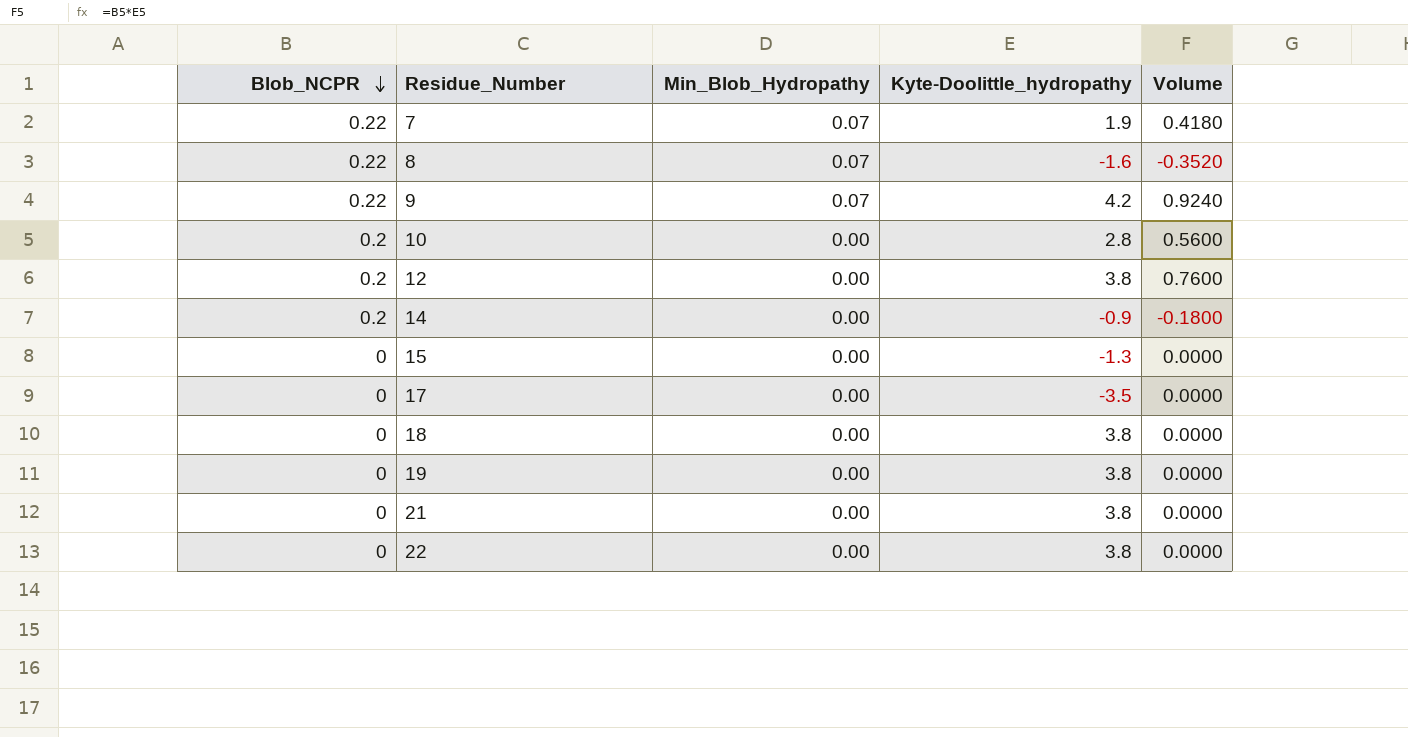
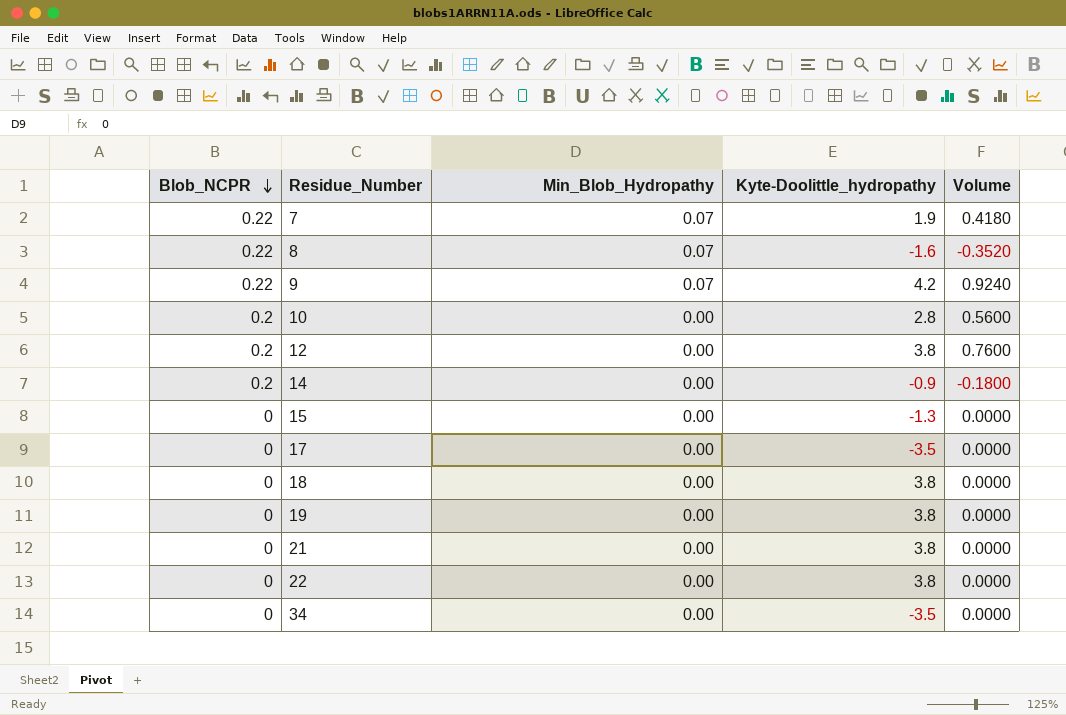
row 34: none -> 0 | 0.00 | -3.5 | 0.0000

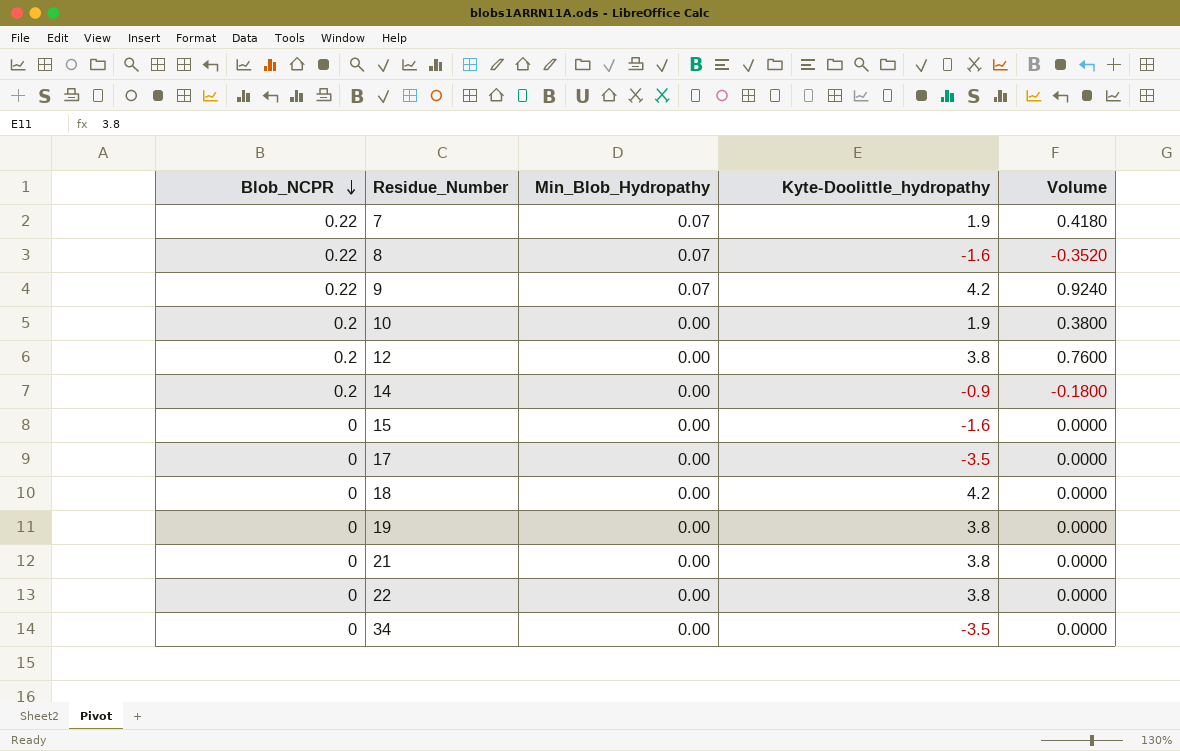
10 | Kyte-Doolittle_hydropathy: 2.8 -> 1.9
10 | Volume: 0.5600 -> 0.3800
15 | Kyte-Doolittle_hydropathy: -1.3 -> -1.6
18 | Kyte-Doolittle_hydropathy: 3.8 -> 4.2

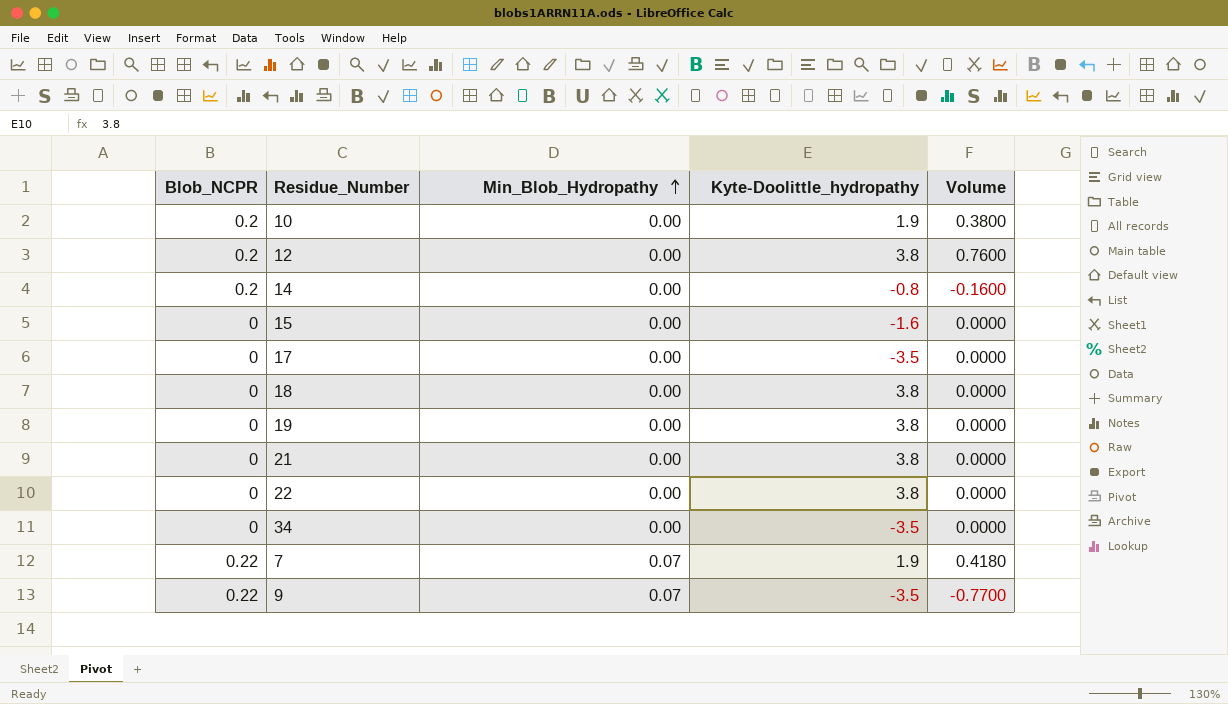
row order: Blob_NCPR descending -> Min_Blob_Hydropathy ascending
row 8: 0.22 | 0.07 | -1.6 | -0.3520 -> none
14 | Kyte-Doolittle_hydropathy: -0.9 -> -0.8
14 | Volume: -0.1800 -> -0.1600
18 | Kyte-Doolittle_hydropathy: 4.2 -> 3.8
9 | Kyte-Doolittle_hydropathy: 4.2 -> -3.5
9 | Volume: 0.9240 -> -0.7700

